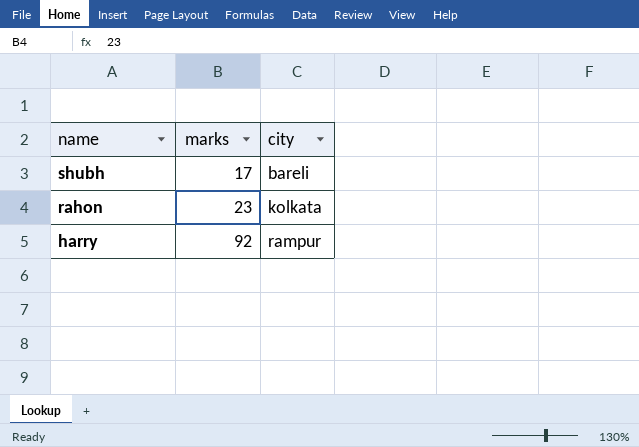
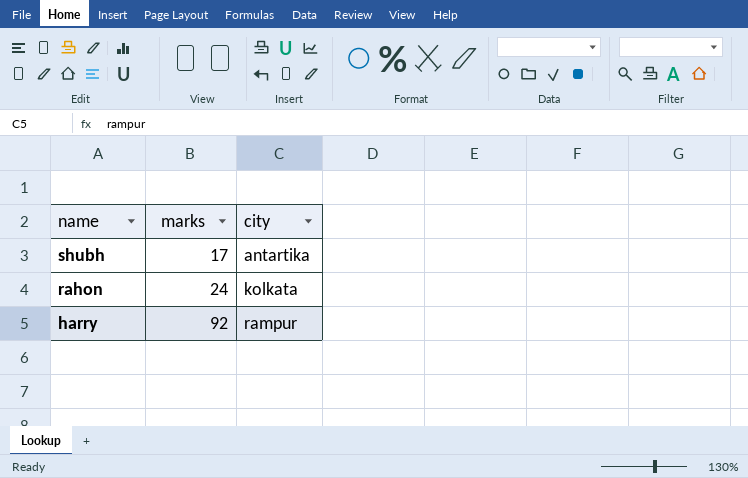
shubh | city: bareli -> antartika
rahon | marks: 23 -> 24

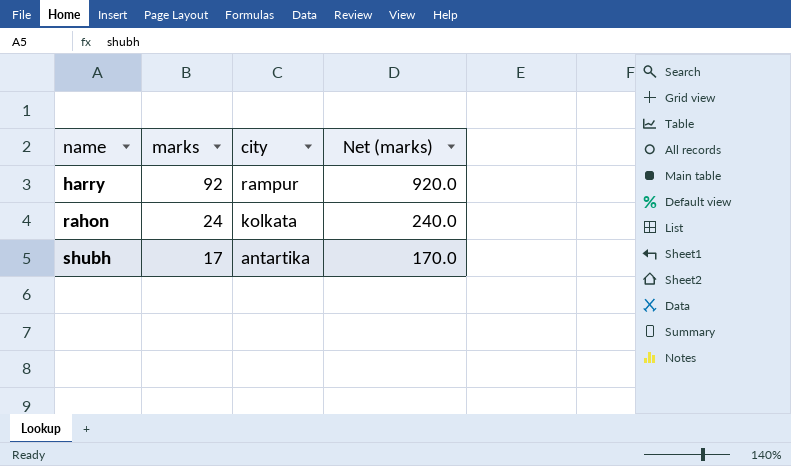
row order: name descending -> name ascending
column Net (marks) | formula: none -> [marks] * 10

